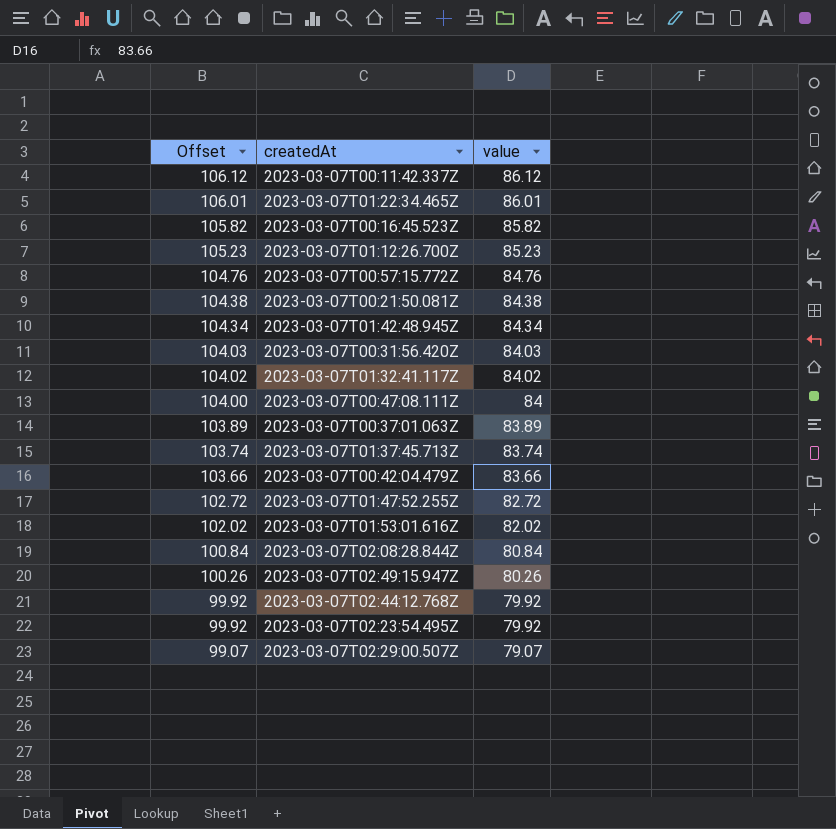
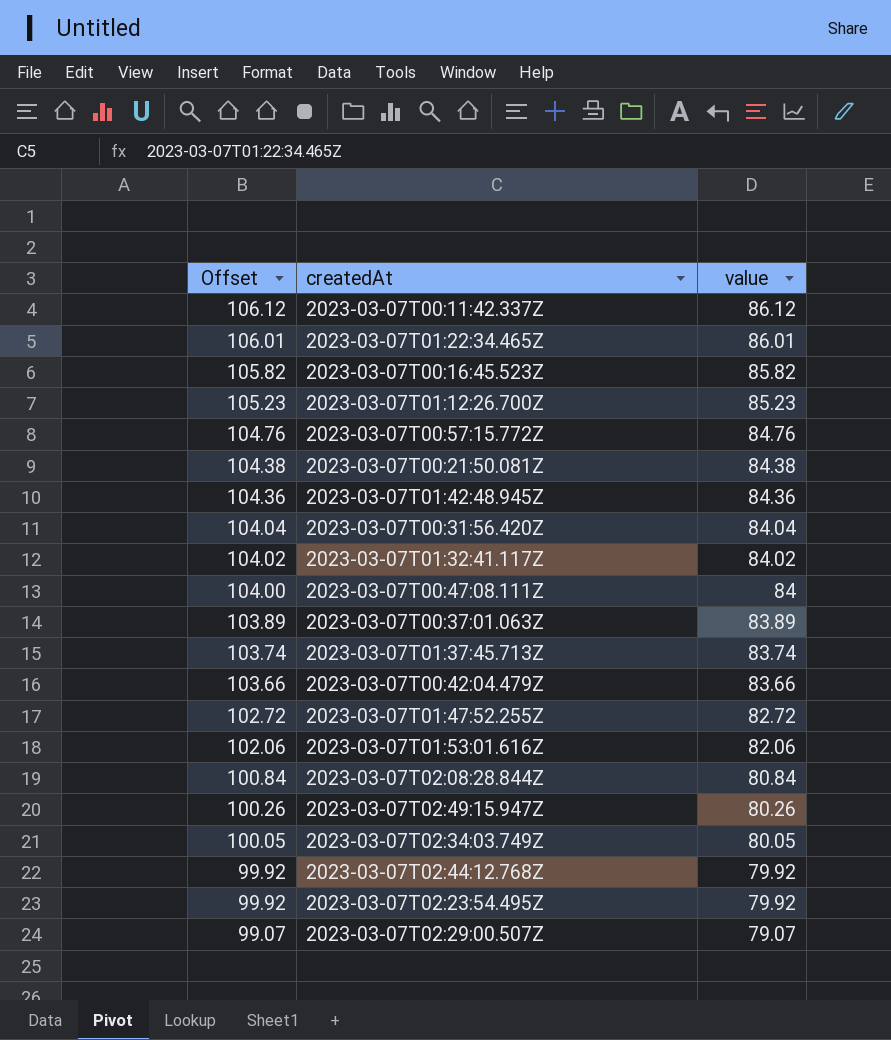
2023-03-07T01:42:48.945Z | Offset: 104.34 -> 104.36
2023-03-07T01:42:48.945Z | value: 84.34 -> 84.36
2023-03-07T00:31:56.420Z | Offset: 104.03 -> 104.04
2023-03-07T00:31:56.420Z | value: 84.03 -> 84.04
2023-03-07T01:53:01.616Z | Offset: 102.02 -> 102.06
2023-03-07T01:53:01.616Z | value: 82.02 -> 82.06
row 2023-03-07T02:34:03.749Z: none -> 100.05 | 80.05

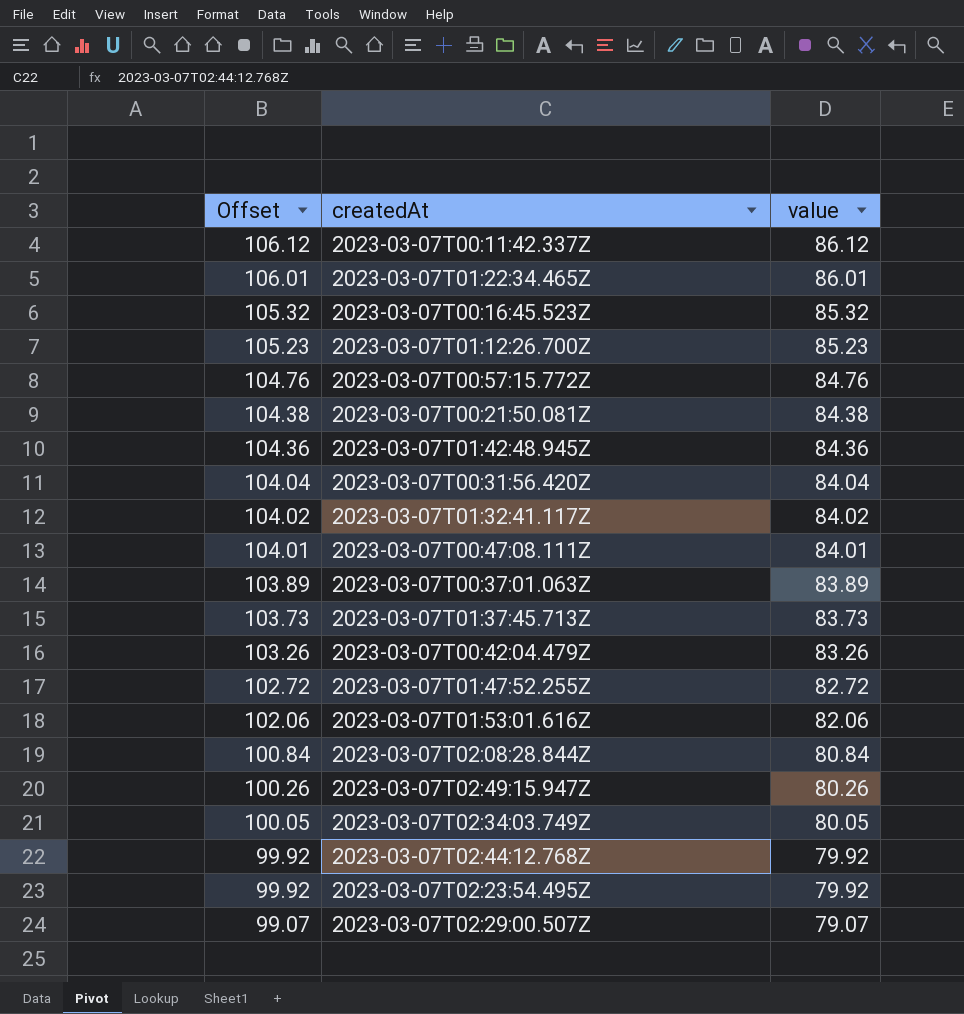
2023-03-07T00:16:45.523Z | Offset: 105.82 -> 105.32
2023-03-07T00:16:45.523Z | value: 85.82 -> 85.32
2023-03-07T00:47:08.111Z | Offset: 104.00 -> 104.01
2023-03-07T00:47:08.111Z | value: 84 -> 84.01
2023-03-07T01:37:45.713Z | Offset: 103.74 -> 103.73
2023-03-07T01:37:45.713Z | value: 83.74 -> 83.73
2023-03-07T00:42:04.479Z | Offset: 103.66 -> 103.26
2023-03-07T00:42:04.479Z | value: 83.66 -> 83.26

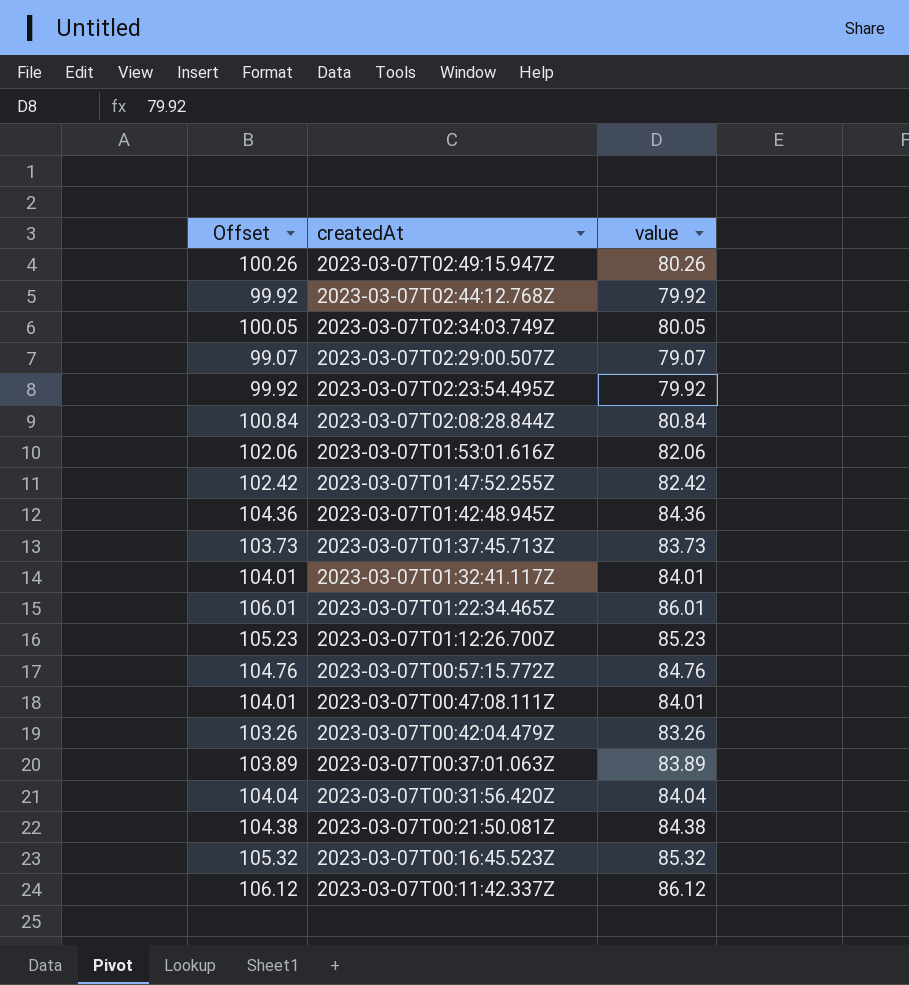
row order: Offset descending -> createdAt descending
2023-03-07T01:47:52.255Z | Offset: 102.72 -> 102.42
2023-03-07T01:47:52.255Z | value: 82.72 -> 82.42
2023-03-07T01:32:41.117Z | Offset: 104.02 -> 104.01
2023-03-07T01:32:41.117Z | value: 84.02 -> 84.01

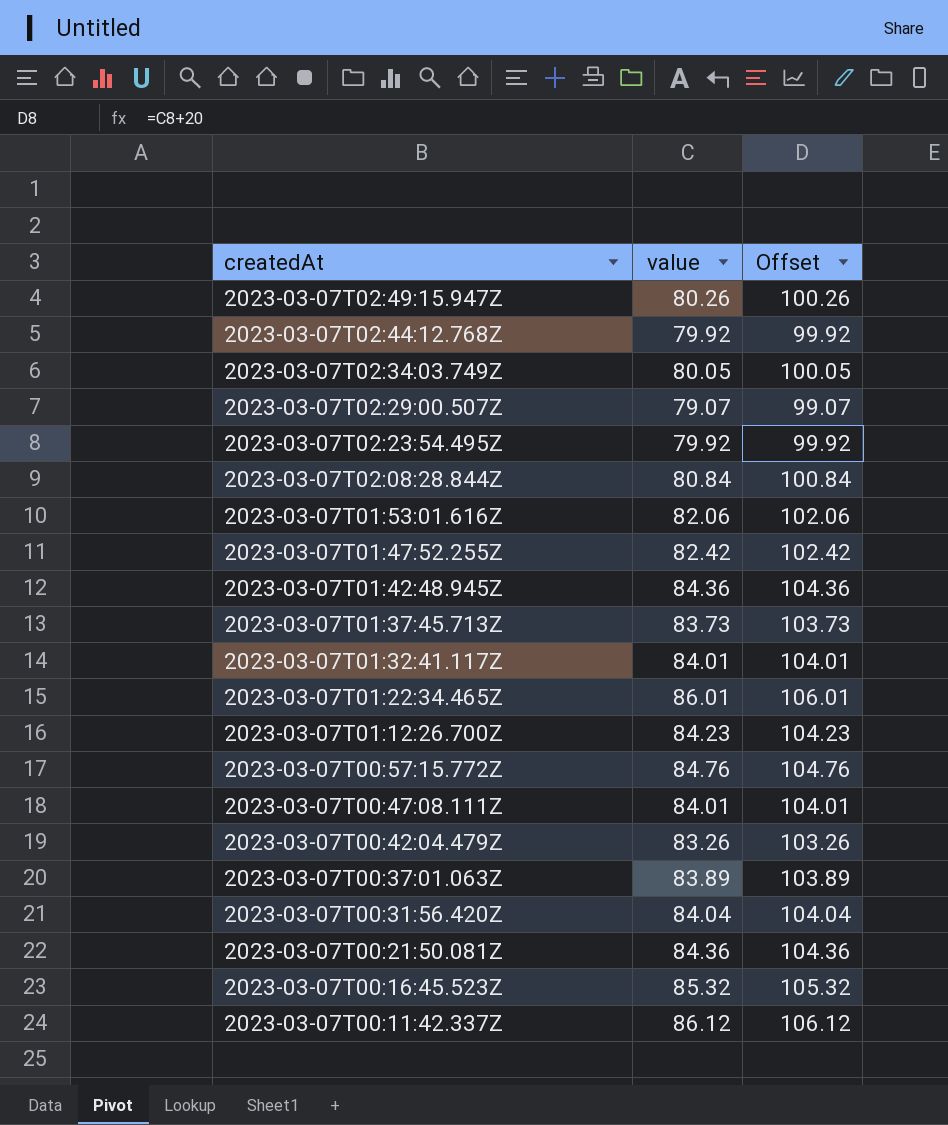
column Offset | position: 1 -> 3
2023-03-07T01:12:26.700Z | value: 85.23 -> 84.23
2023-03-07T01:12:26.700Z | Offset: 105.23 -> 104.23
2023-03-07T00:21:50.081Z | value: 84.38 -> 84.36
2023-03-07T00:21:50.081Z | Offset: 104.38 -> 104.36

